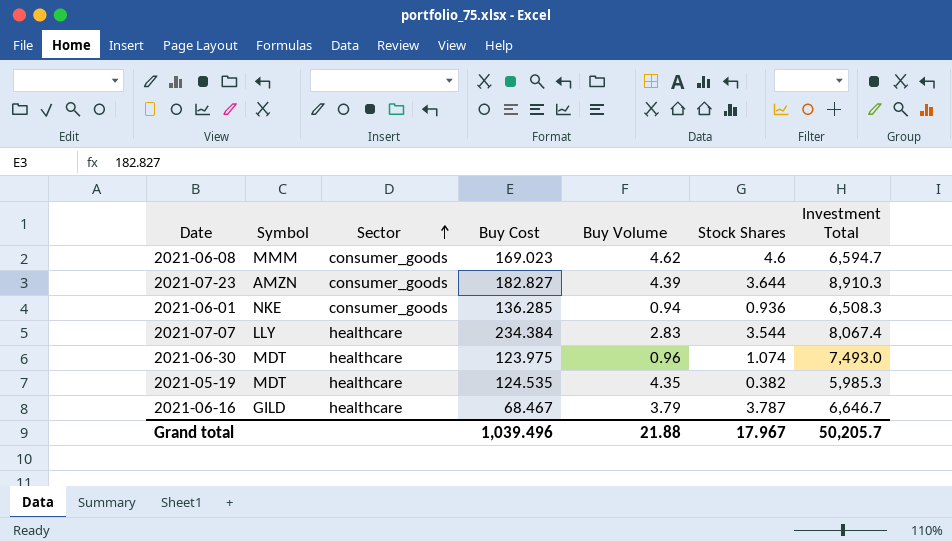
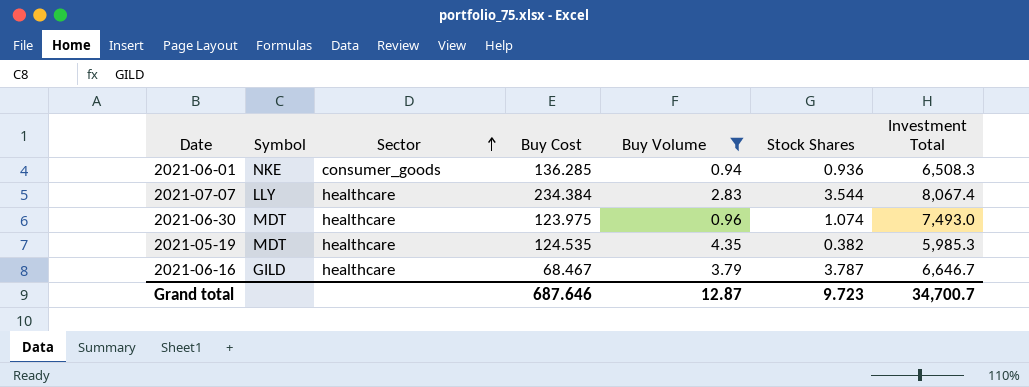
filter: none -> Buy Volume <= 4.35
Grand total | Buy Cost: 1,039.496 -> 687.646
Grand total | Buy Volume: 21.88 -> 12.87
Grand total | Stock Shares: 17.967 -> 9.723
Grand total | Investment Total: 50,205.7 -> 34,700.7

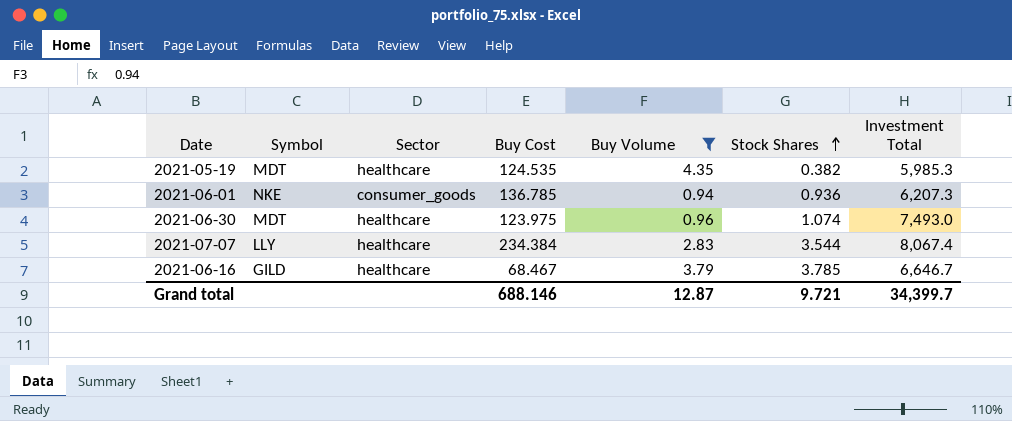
row order: Sector ascending -> Stock Shares ascending
2021-06-01 | Buy Cost: 136.285 -> 136.785
2021-06-01 | Investment Total: 6,508.3 -> 6,207.3
2021-06-16 | Stock Shares: 3.787 -> 3.785
Grand total | Buy Cost: 687.646 -> 688.146
Grand total | Stock Shares: 9.723 -> 9.721
Grand total | Investment Total: 34,700.7 -> 34,399.7

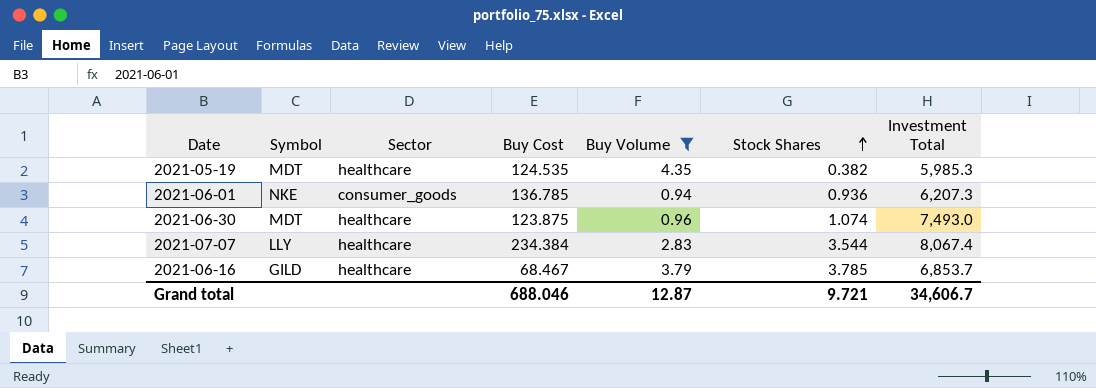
2021-06-30 | Buy Cost: 123.975 -> 123.875
2021-06-16 | Investment Total: 6,646.7 -> 6,853.7
Grand total | Buy Cost: 688.146 -> 688.046
Grand total | Investment Total: 34,399.7 -> 34,606.7

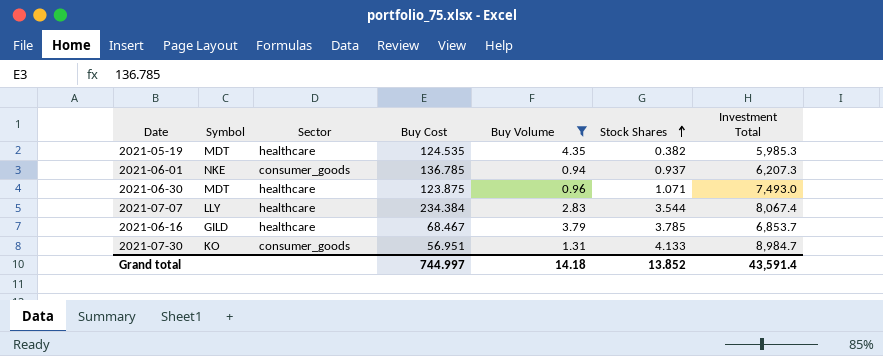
2021-06-01 | Stock Shares: 0.936 -> 0.937
2021-06-30 | Stock Shares: 1.074 -> 1.071
row 2021-07-30: none -> KO | consumer_goods | 56.951 | 1.31 | 4.133 | 8,984.7
Grand total | Buy Cost: 688.046 -> 744.997
Grand total | Buy Volume: 12.87 -> 14.18
Grand total | Stock Shares: 9.721 -> 13.852
Grand total | Investment Total: 34,606.7 -> 43,591.4

